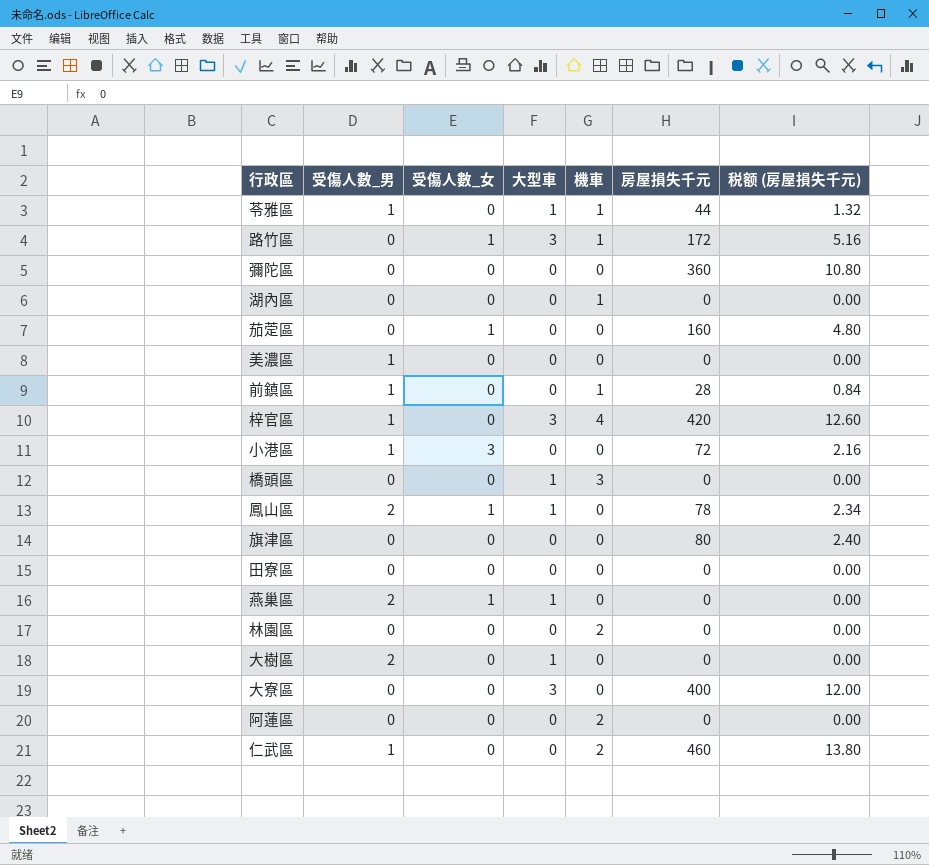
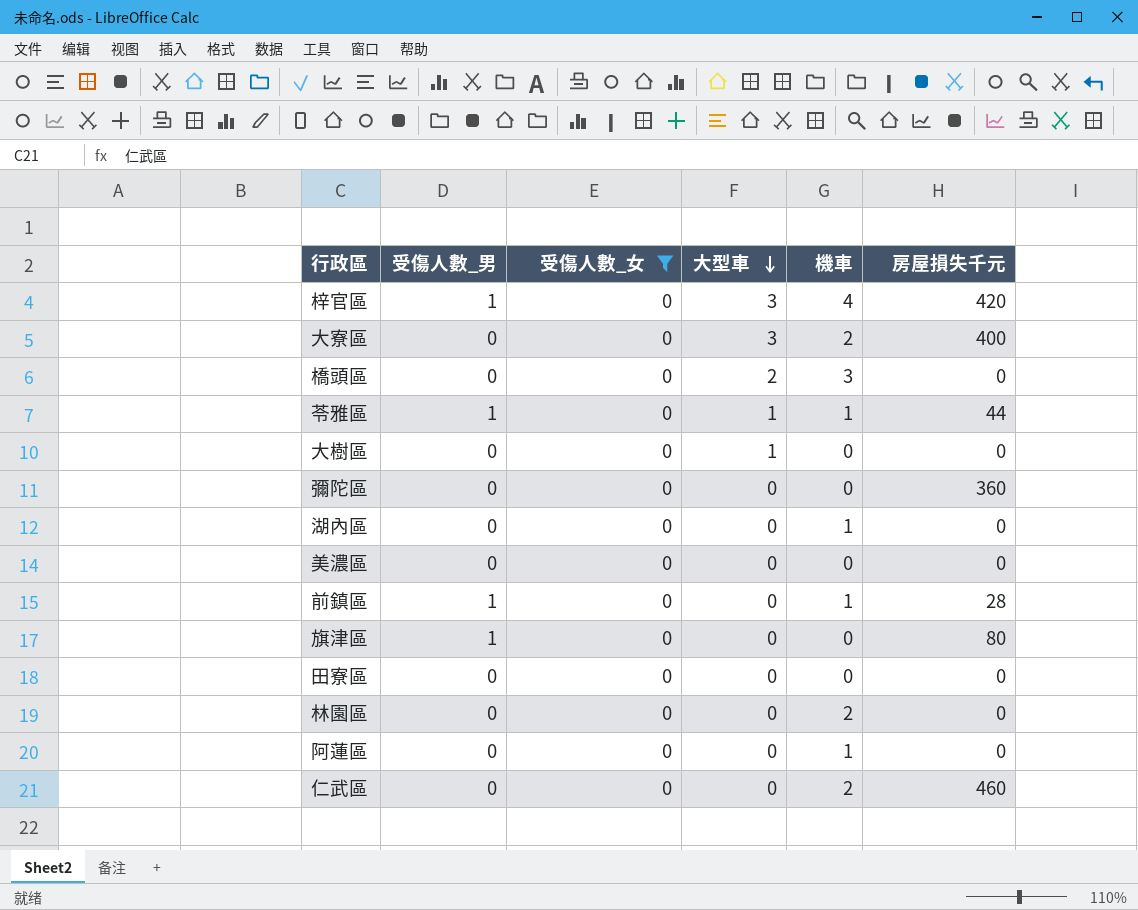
filter: none -> 受傷人數_女 = 0
row order: none -> 大型車 descending
column 税额 (房屋損失千元) | formula: [房屋損失千元] * 0.03 -> none
大寮區 | 機車: 0 -> 2
橋頭區 | 大型車: 1 -> 2
大樹區 | 受傷人數_男: 2 -> 0
美濃區 | 受傷人數_男: 1 -> 0
旗津區 | 受傷人數_男: 0 -> 1
阿蓮區 | 機車: 2 -> 1
仁武區 | 受傷人數_男: 1 -> 0

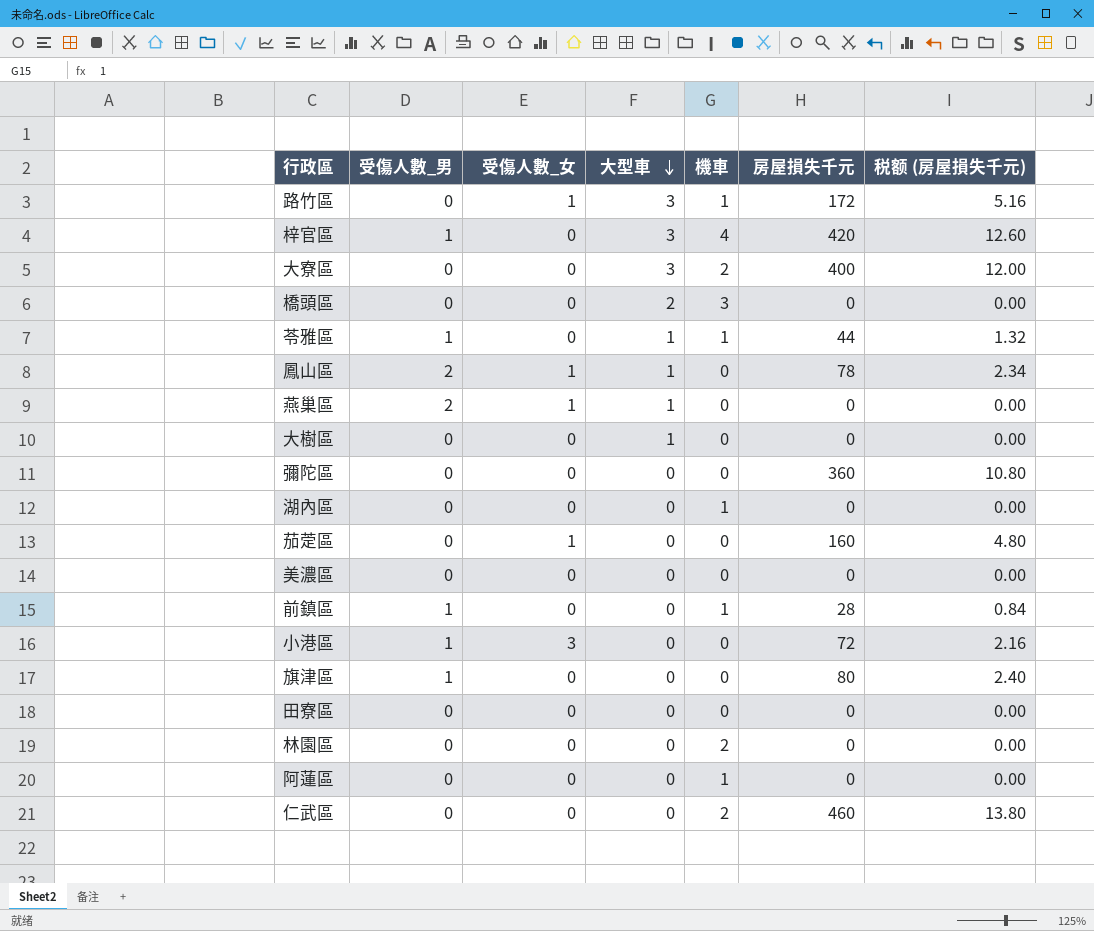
filter: 受傷人數_女 = 0 -> none
column 税额 (房屋損失千元) | formula: none -> [房屋損失千元] * 0.03

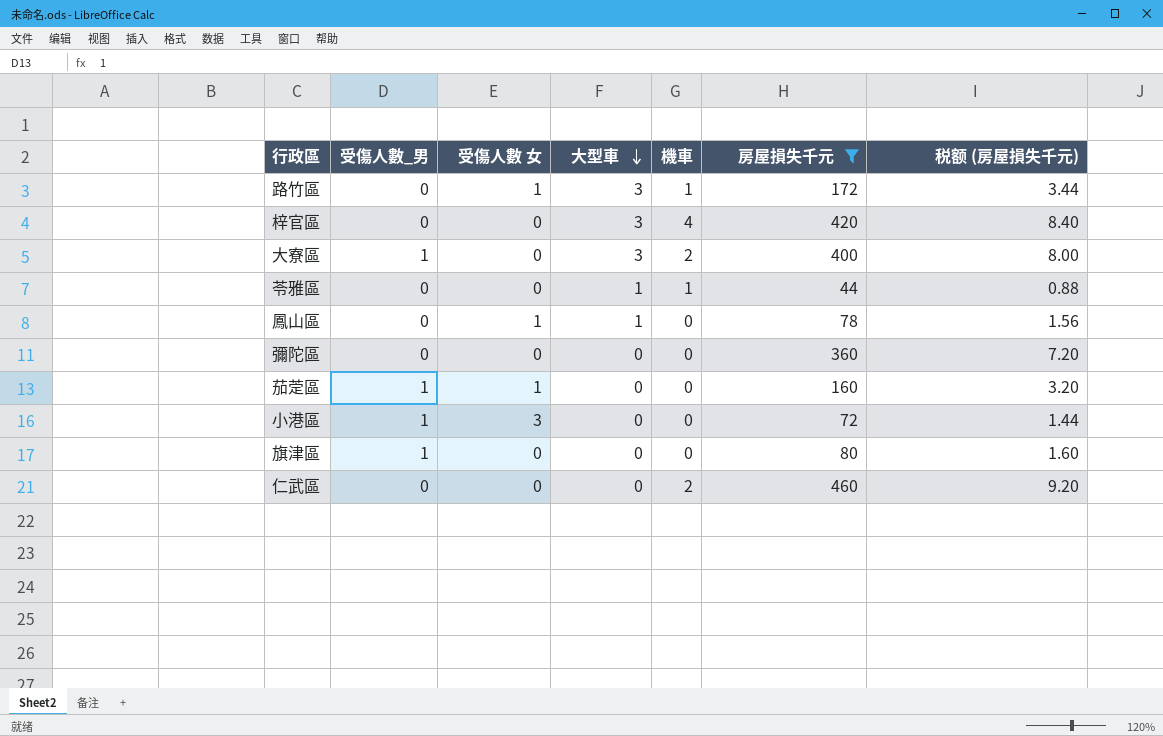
filter: none -> 房屋損失千元 >= 44
column name: 受傷人數_女 -> 受傷人數 女
column 税额 (房屋損失千元) | formula: [房屋損失千元] * 0.03 -> [房屋損失千元] * 0.02
梓官區 | 受傷人數_男: 1 -> 0
大寮區 | 受傷人數_男: 0 -> 1
苓雅區 | 受傷人數_男: 1 -> 0
鳳山區 | 受傷人數_男: 2 -> 0
茄萣區 | 受傷人數_男: 0 -> 1

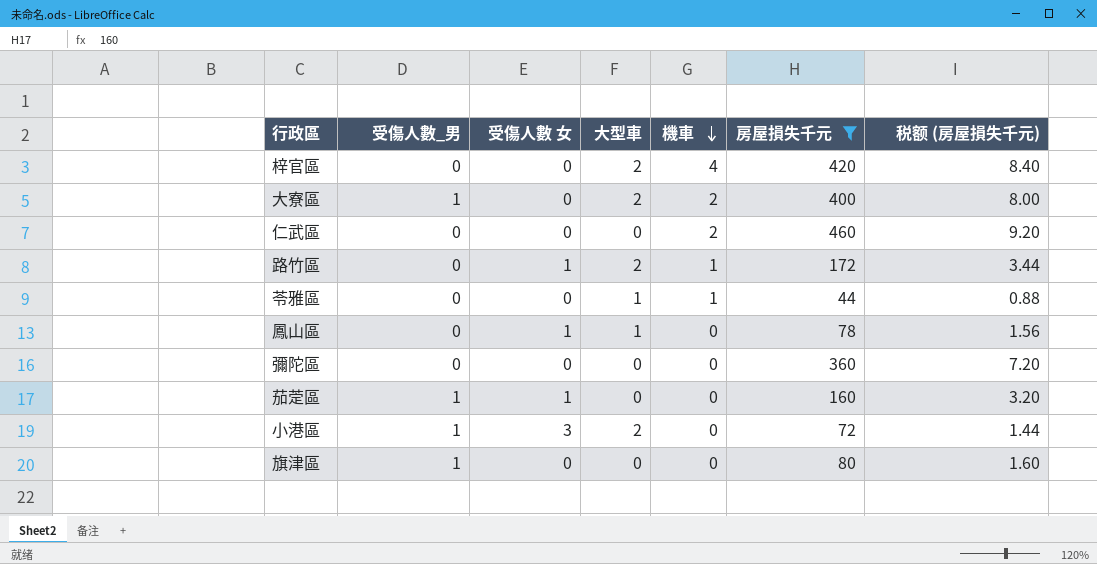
row order: 大型車 descending -> 機車 descending
梓官區 | 大型車: 3 -> 2
大寮區 | 大型車: 3 -> 2
路竹區 | 大型車: 3 -> 2
小港區 | 大型車: 0 -> 2

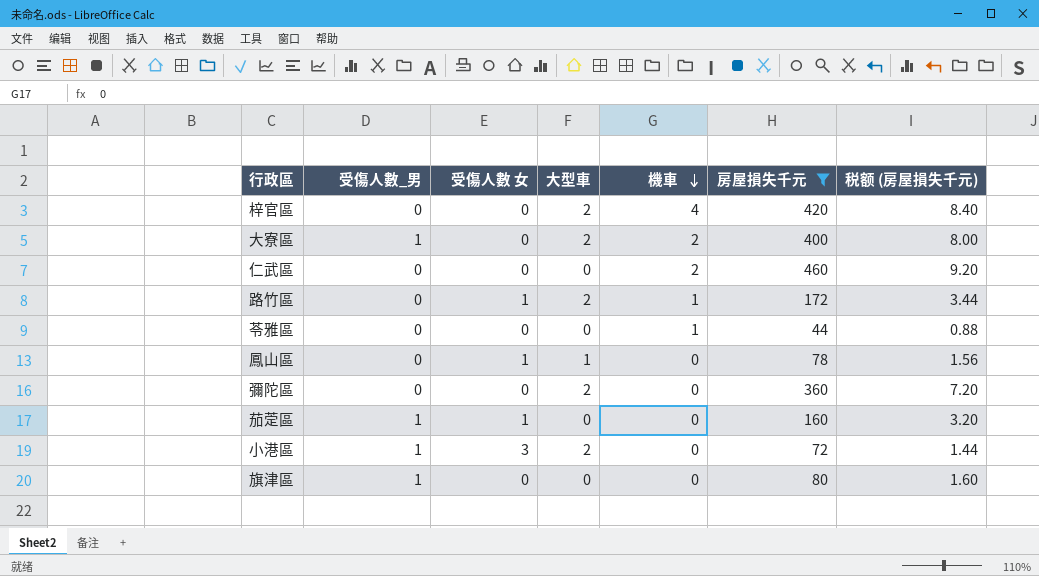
苓雅區 | 大型車: 1 -> 0
彌陀區 | 大型車: 0 -> 2

